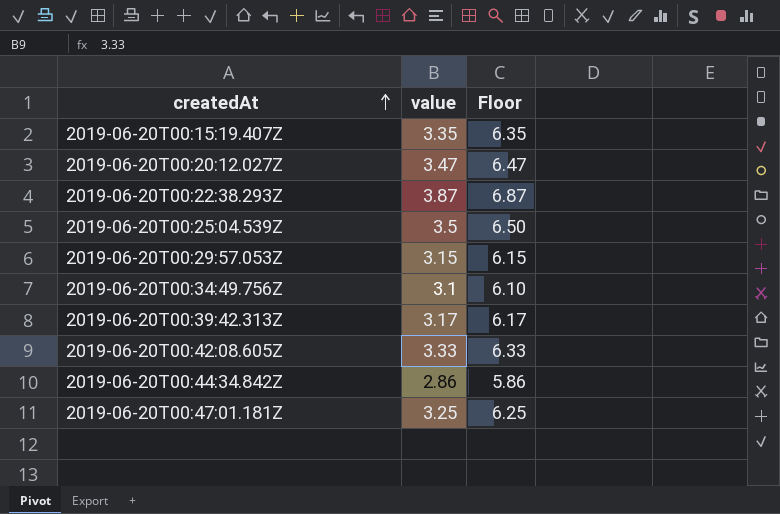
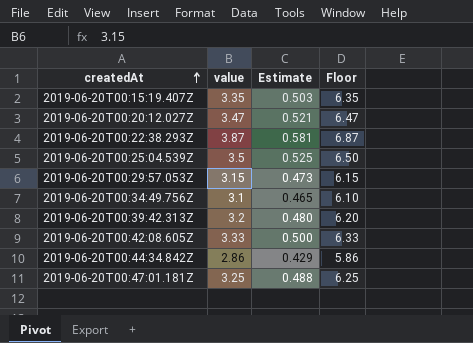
column Estimate | formula: none -> [value] * 0.15
2019-06-20T00:39:42.313Z | value: 3.17 -> 3.2
2019-06-20T00:39:42.313Z | Floor: 6.17 -> 6.20

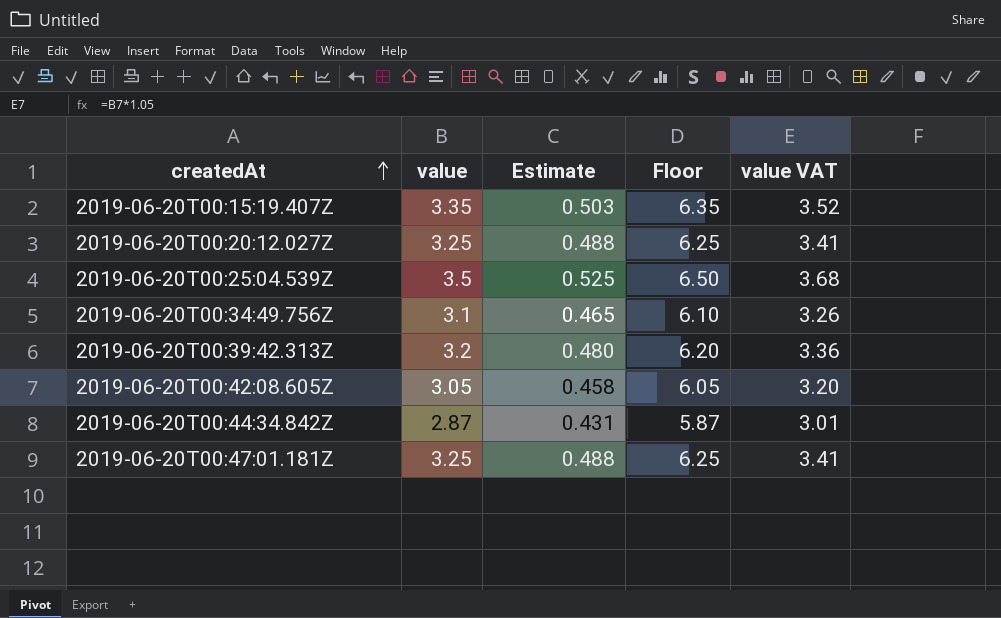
column value VAT | formula: none -> [value] * 1.05
row 2019-06-20T00:22:38.293Z: 3.87 | 0.581 | 6.87 -> none
row 2019-06-20T00:29:57.053Z: 3.15 | 0.473 | 6.15 -> none
2019-06-20T00:20:12.027Z | value: 3.47 -> 3.25
2019-06-20T00:20:12.027Z | Estimate: 0.521 -> 0.488
2019-06-20T00:20:12.027Z | Floor: 6.47 -> 6.25
2019-06-20T00:42:08.605Z | value: 3.33 -> 3.05
2019-06-20T00:42:08.605Z | Estimate: 0.500 -> 0.458
2019-06-20T00:42:08.605Z | Floor: 6.33 -> 6.05
2019-06-20T00:44:34.842Z | value: 2.86 -> 2.87
2019-06-20T00:44:34.842Z | Estimate: 0.429 -> 0.431
2019-06-20T00:44:34.842Z | Floor: 5.86 -> 5.87

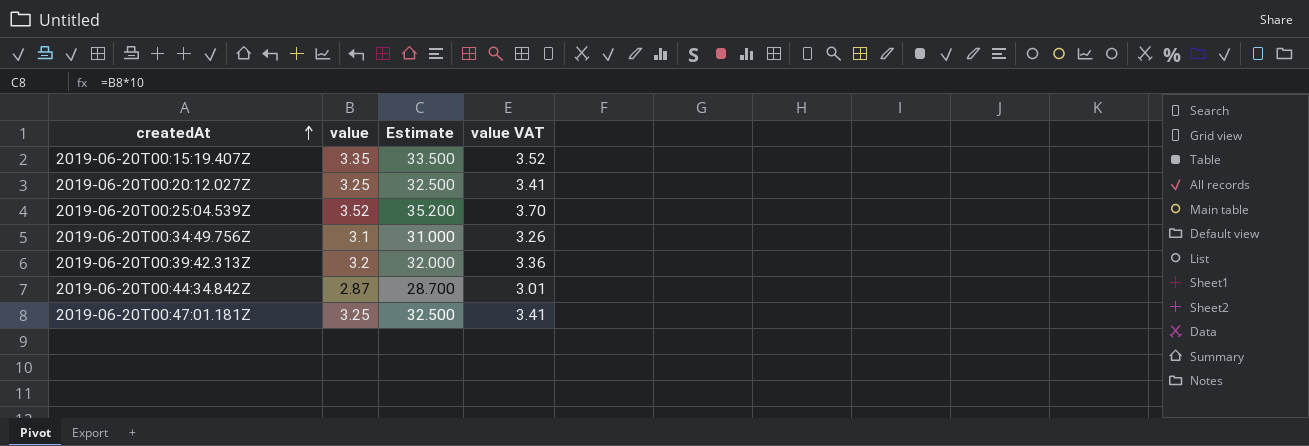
column Floor | formula: [value] + 3 -> none
column Estimate | formula: [value] * 0.15 -> [value] * 10
row 2019-06-20T00:42:08.605Z: 3.05 | 0.458 | 6.05 | 3.20 -> none
2019-06-20T00:25:04.539Z | value: 3.5 -> 3.52
2019-06-20T00:25:04.539Z | value VAT: 3.68 -> 3.70

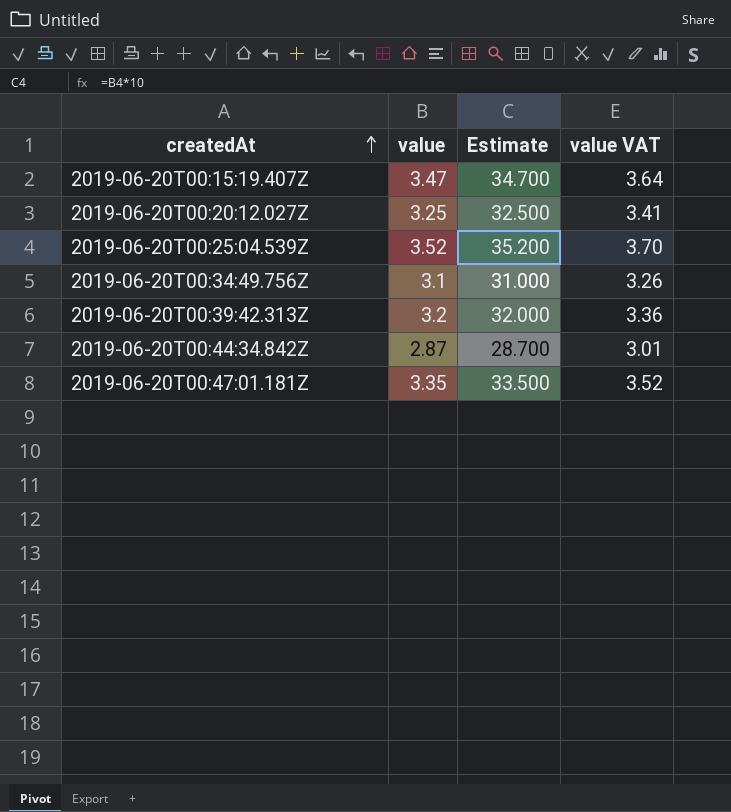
2019-06-20T00:15:19.407Z | value: 3.35 -> 3.47
2019-06-20T00:15:19.407Z | Estimate: 33.500 -> 34.700
2019-06-20T00:15:19.407Z | value VAT: 3.52 -> 3.64
2019-06-20T00:47:01.181Z | value: 3.25 -> 3.35
2019-06-20T00:47:01.181Z | Estimate: 32.500 -> 33.500
2019-06-20T00:47:01.181Z | value VAT: 3.41 -> 3.52

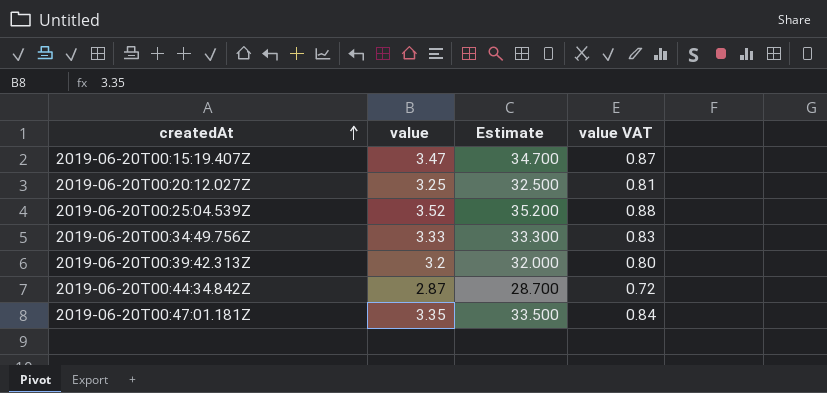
column value VAT | formula: [value] * 1.05 -> [value] * 0.25
2019-06-20T00:34:49.756Z | value: 3.1 -> 3.33
2019-06-20T00:34:49.756Z | Estimate: 31.000 -> 33.300

